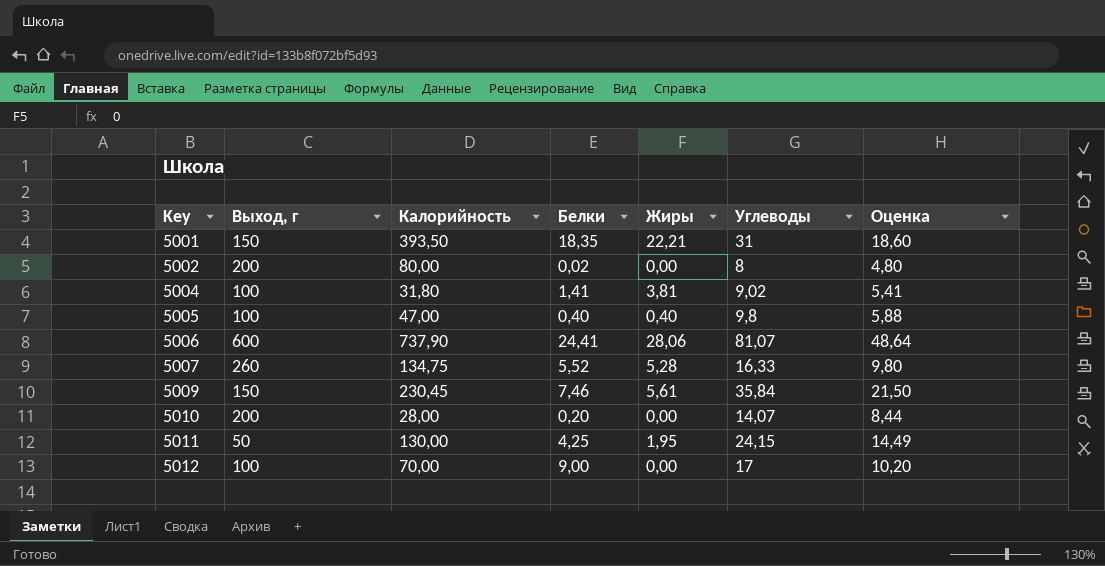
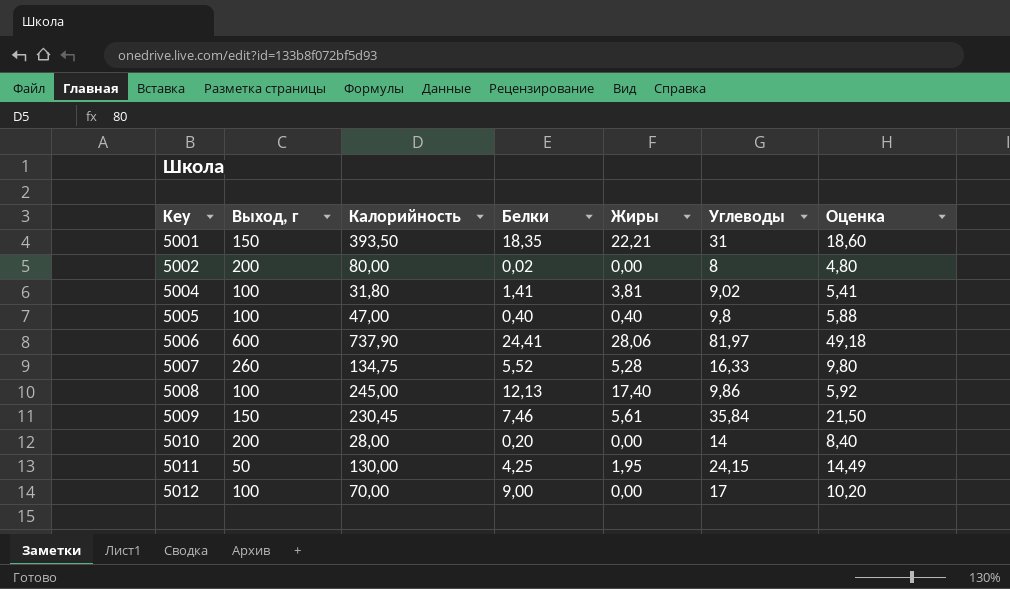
5006 | Углеводы: 81,07 -> 81,97
5006 | Оценка: 48,64 -> 49,18
row 5008: none -> 100 | 245,00 | 12,13 | 17,40 | 9,86 | 5,92
5010 | Углеводы: 14,07 -> 14
5010 | Оценка: 8,44 -> 8,40

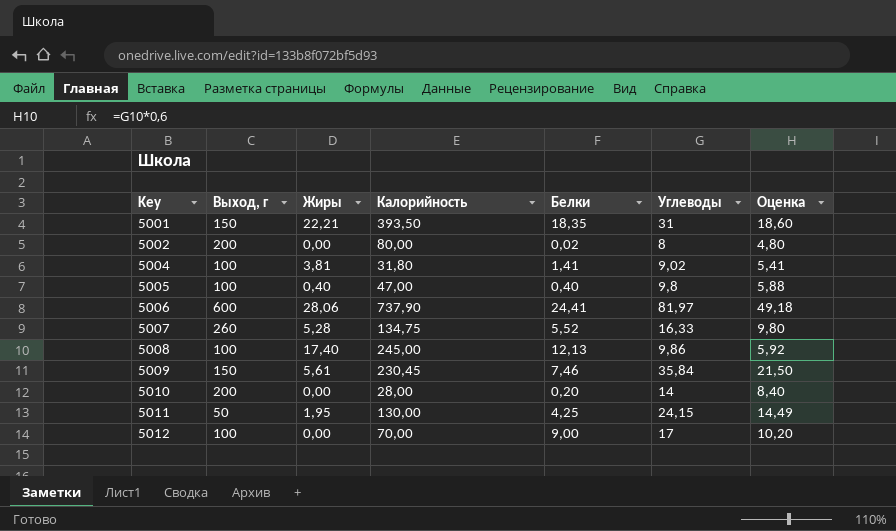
column Жиры | position: 5 -> 3

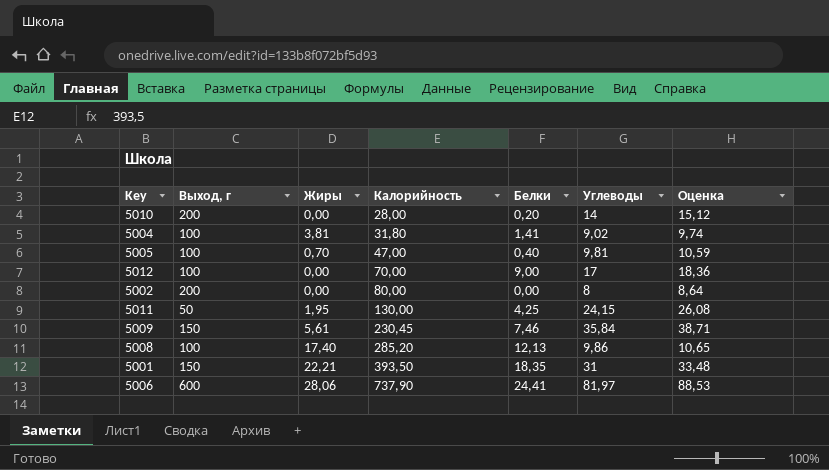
row order: Key ascending -> Калорийность ascending
column Оценка | formula: [Углеводы] * 0,6 -> [Углеводы] * 1,08
row 5007: 260 | 5,28 | 134,75 | 5,52 | 16,33 | 9,80 -> none
5005 | Жиры: 0,40 -> 0,70
5005 | Углеводы: 9,8 -> 9,81
5002 | Белки: 0,02 -> 0,00
5008 | Калорийность: 245,00 -> 285,20

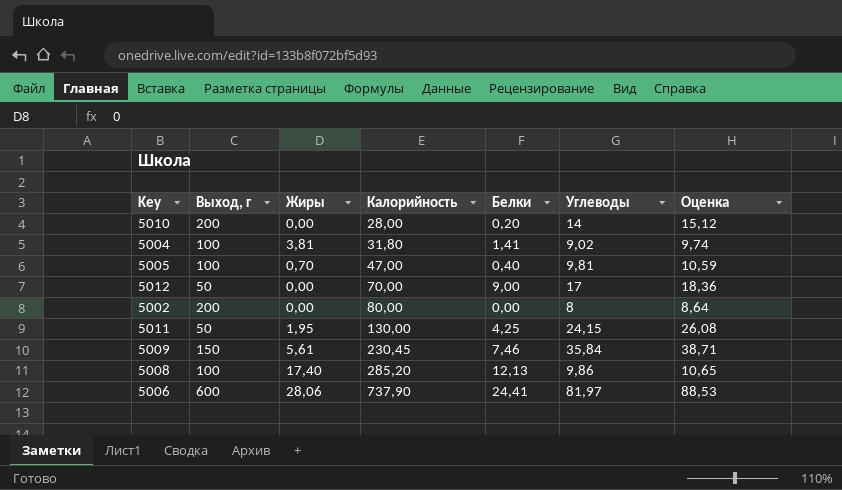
row 5001: 150 | 22,21 | 393,50 | 18,35 | 31 | 33,48 -> none
5012 | Выход, г: 100 -> 50

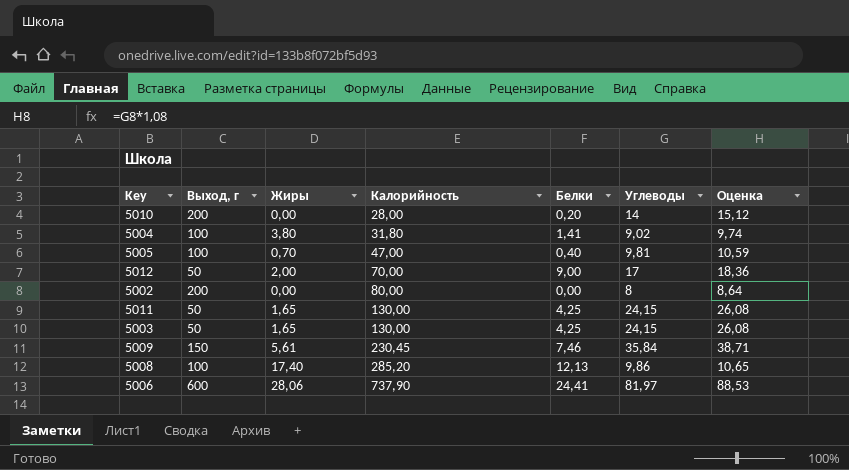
5004 | Жиры: 3,81 -> 3,80
5012 | Жиры: 0,00 -> 2,00
5011 | Жиры: 1,95 -> 1,65
row 5003: none -> 50 | 1,65 | 130,00 | 4,25 | 24,15 | 26,08

